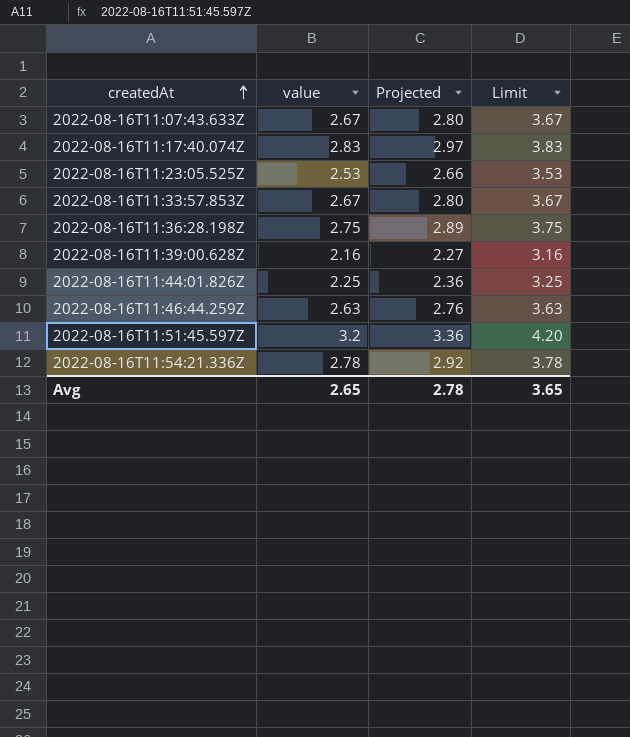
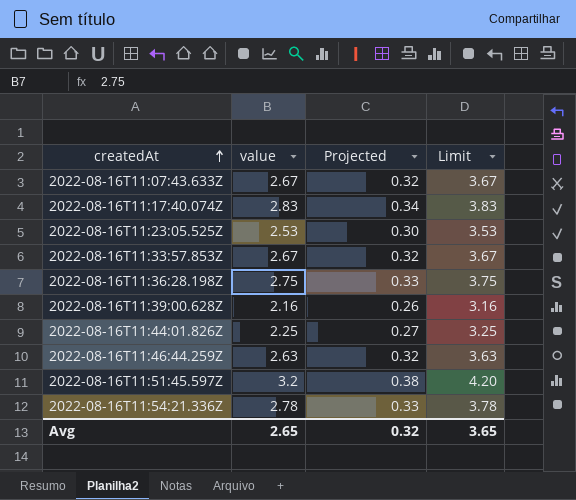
column Projected | formula: [value] * 1.05 -> [value] * 0.12
Avg | Projected: 2.78 -> 0.32

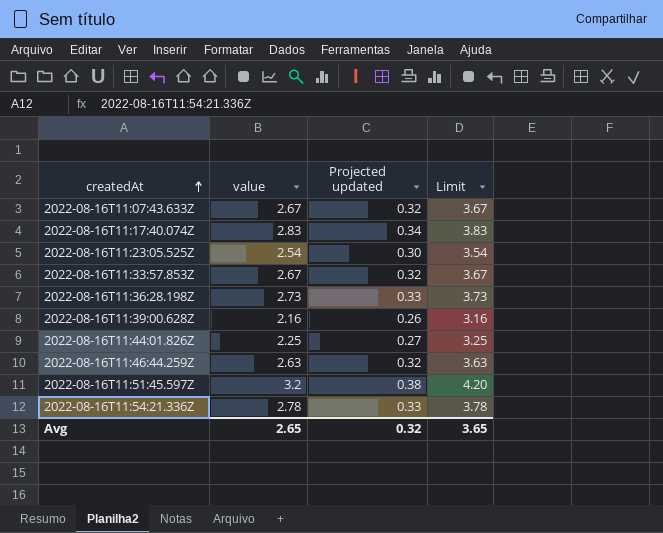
column name: Projected -> Projected updated
2022-08-16T11:23:05.525Z | value: 2.53 -> 2.54
2022-08-16T11:23:05.525Z | Limit: 3.53 -> 3.54
2022-08-16T11:36:28.198Z | value: 2.75 -> 2.73
2022-08-16T11:36:28.198Z | Limit: 3.75 -> 3.73

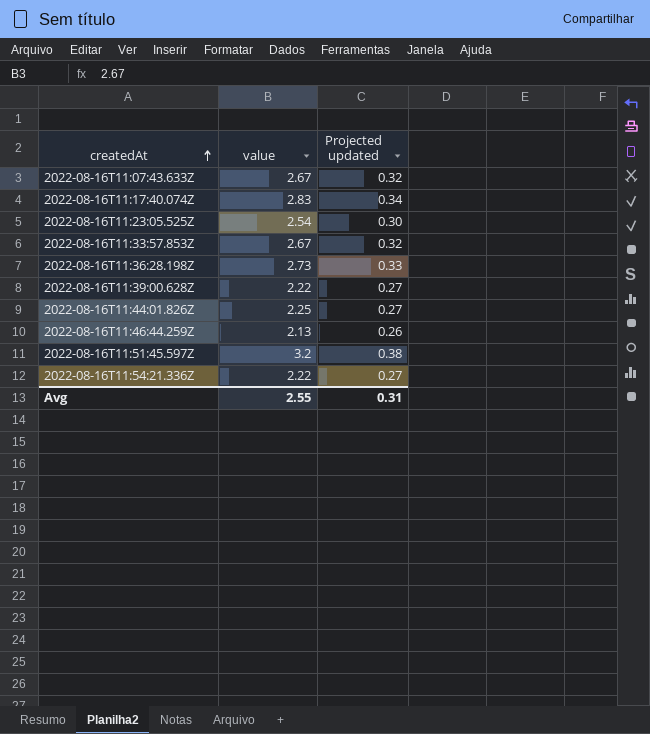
column Limit | formula: [value] + 1 -> none
2022-08-16T11:39:00.628Z | value: 2.16 -> 2.22
2022-08-16T11:39:00.628Z | Projected updated: 0.26 -> 0.27
2022-08-16T11:46:44.259Z | value: 2.63 -> 2.13
2022-08-16T11:46:44.259Z | Projected updated: 0.32 -> 0.26
2022-08-16T11:54:21.336Z | value: 2.78 -> 2.22
2022-08-16T11:54:21.336Z | Projected updated: 0.33 -> 0.27
Avg | value: 2.65 -> 2.55
Avg | Projected updated: 0.32 -> 0.31

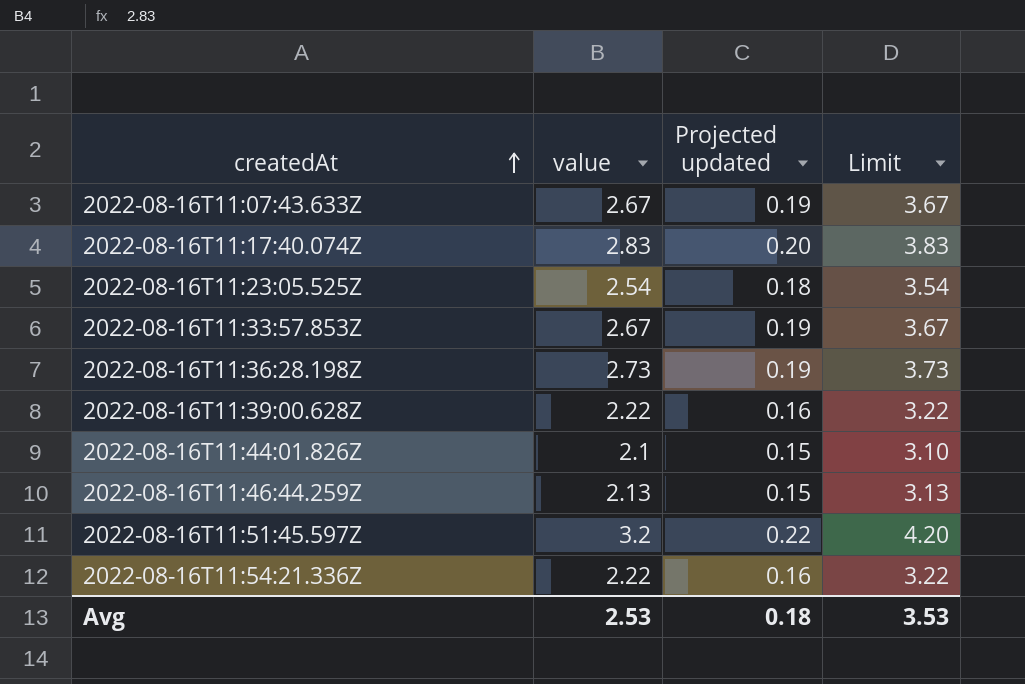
column Projected updated | formula: [value] * 0.12 -> [value] * 0.07
column Limit | formula: none -> [value] + 1
2022-08-16T11:44:01.826Z | value: 2.25 -> 2.1
Avg | value: 2.55 -> 2.53
Avg | Projected updated: 0.31 -> 0.18

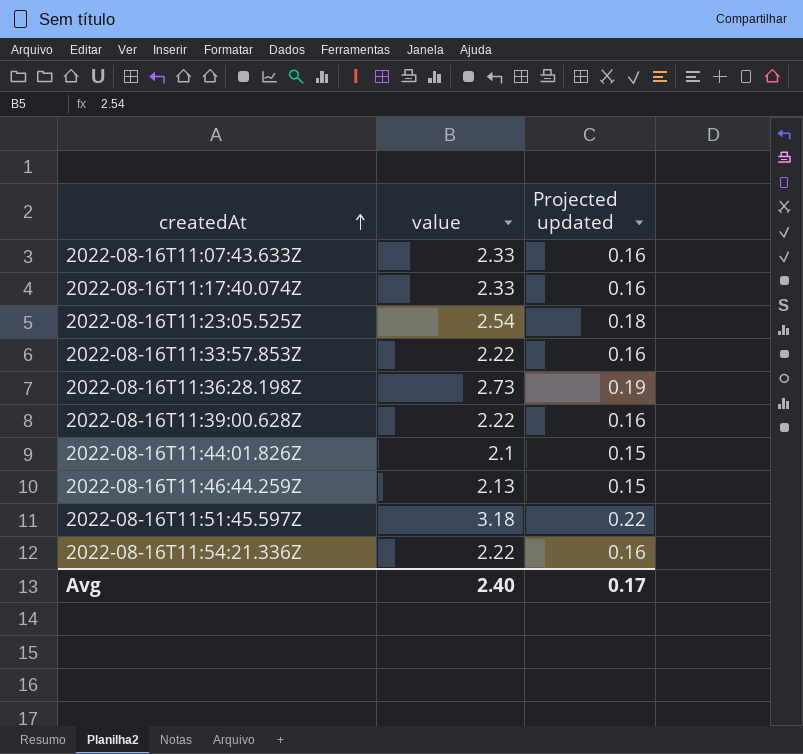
column Limit | formula: [value] + 1 -> none
2022-08-16T11:07:43.633Z | value: 2.67 -> 2.33
2022-08-16T11:07:43.633Z | Projected updated: 0.19 -> 0.16
2022-08-16T11:17:40.074Z | value: 2.83 -> 2.33
2022-08-16T11:17:40.074Z | Projected updated: 0.20 -> 0.16
2022-08-16T11:33:57.853Z | value: 2.67 -> 2.22
2022-08-16T11:33:57.853Z | Projected updated: 0.19 -> 0.16
2022-08-16T11:51:45.597Z | value: 3.2 -> 3.18
Avg | value: 2.53 -> 2.40
Avg | Projected updated: 0.18 -> 0.17

